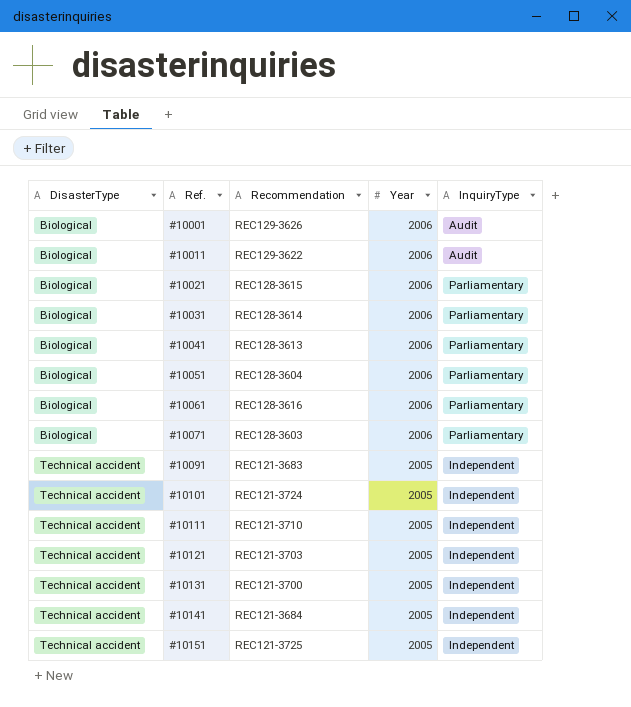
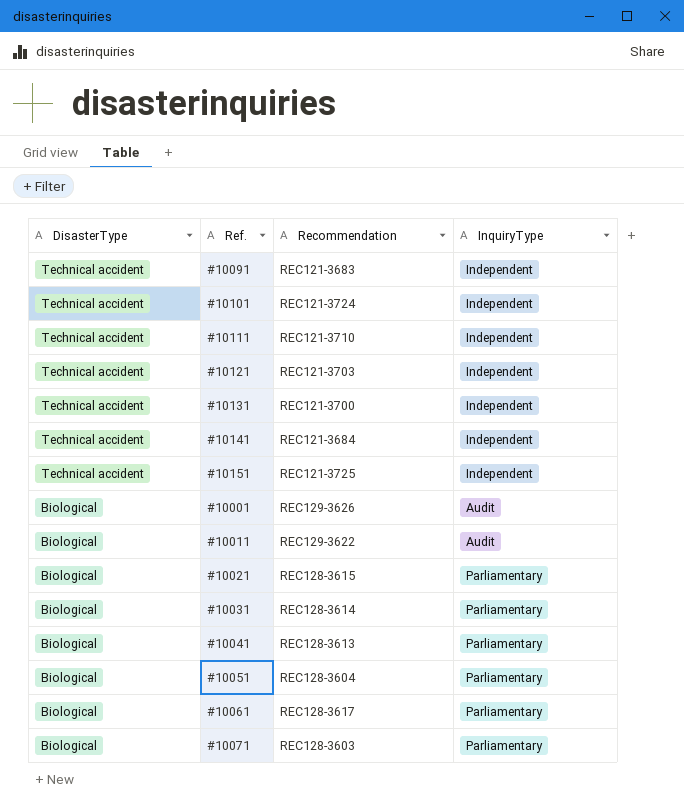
row order: DisasterType ascending -> DisasterType descending
column Year | position: 4 -> none
#10061 | Recommendation: REC128-3616 -> REC128-3617

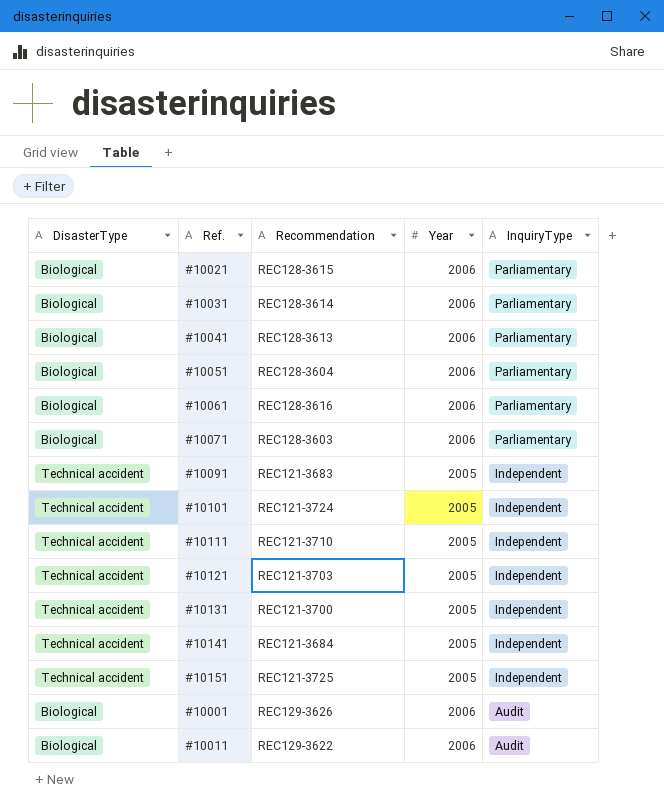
row order: DisasterType descending -> InquiryType descending
column Year | position: none -> 4
#10061 | Recommendation: REC128-3617 -> REC128-3616

